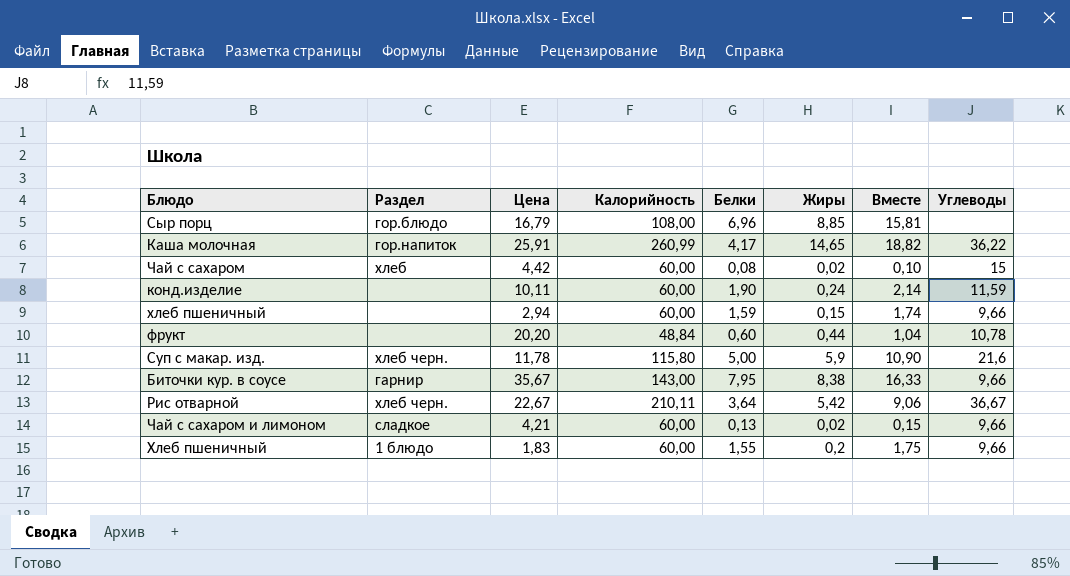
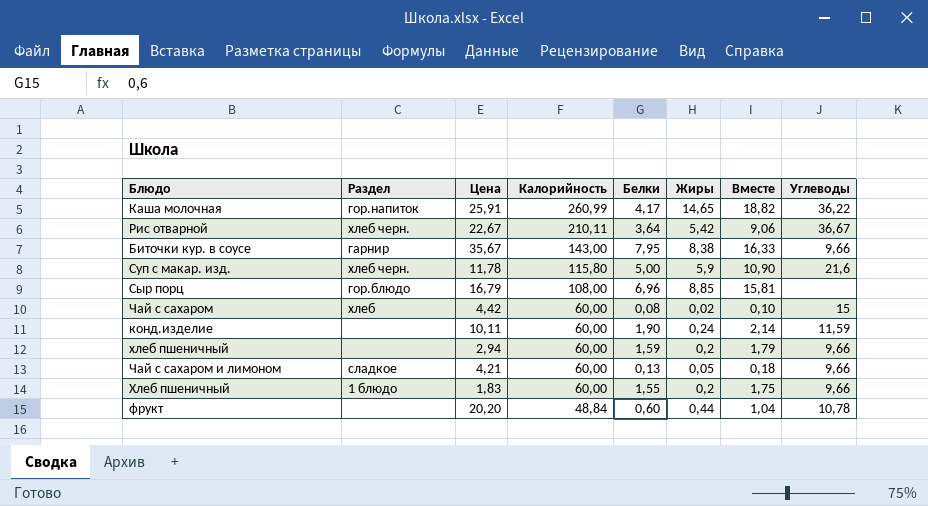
row order: none -> Калорийность descending
хлеб пшеничный | Жиры: 0,15 -> 0,2
хлеб пшеничный | Вместе: 1,74 -> 1,79
Чай с сахаром и лимоном | Жиры: 0,02 -> 0,05
Чай с сахаром и лимоном | Вместе: 0,15 -> 0,18

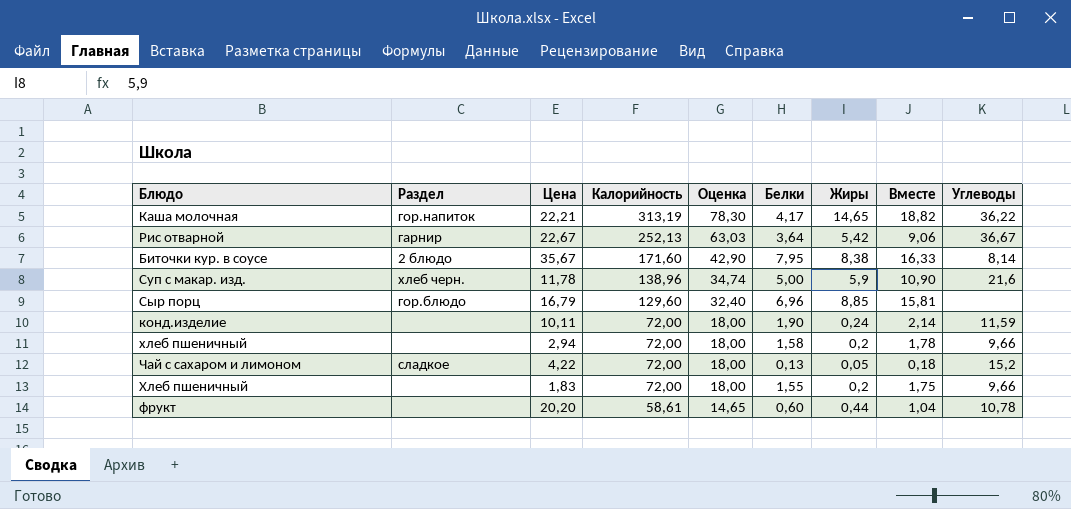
column Оценка | formula: none -> [Калорийность] * 0,25
row Чай с сахаром: хлеб | 4,42 | 60,00 | 0,08 | 0,02 | 0,10 | 15 -> none
Каша молочная | Цена: 25,91 -> 22,21
Каша молочная | Калорийность: 260,99 -> 313,19
Рис отварной | Раздел: хлеб черн. -> гарнир
Рис отварной | Калорийность: 210,11 -> 252,13
Биточки кур. в соусе | Раздел: гарнир -> 2 блюдо
Биточки кур. в соусе | Калорийность: 143,00 -> 171,60
Биточки кур. в соусе | Углеводы: 9,66 -> 8,14
Суп с макар. изд. | Калорийность: 115,80 -> 138,96
Сыр порц | Калорийность: 108,00 -> 129,60
конд.изделие | Калорийность: 60,00 -> 72,00
хлеб пшеничный | Калорийность: 60,00 -> 72,00
хлеб пшеничный | Белки: 1,59 -> 1,58
хлеб пшеничный | Вместе: 1,79 -> 1,78
Чай с сахаром и лимоном | Цена: 4,21 -> 4,22
Чай с сахаром и лимоном | Калорийность: 60,00 -> 72,00
Чай с сахаром и лимоном | Углеводы: 9,66 -> 15,2
Хлеб пшеничный | Раздел: 1 блюдо -> none
Хлеб пшеничный | Калорийность: 60,00 -> 72,00
фрукт | Калорийность: 48,84 -> 58,61

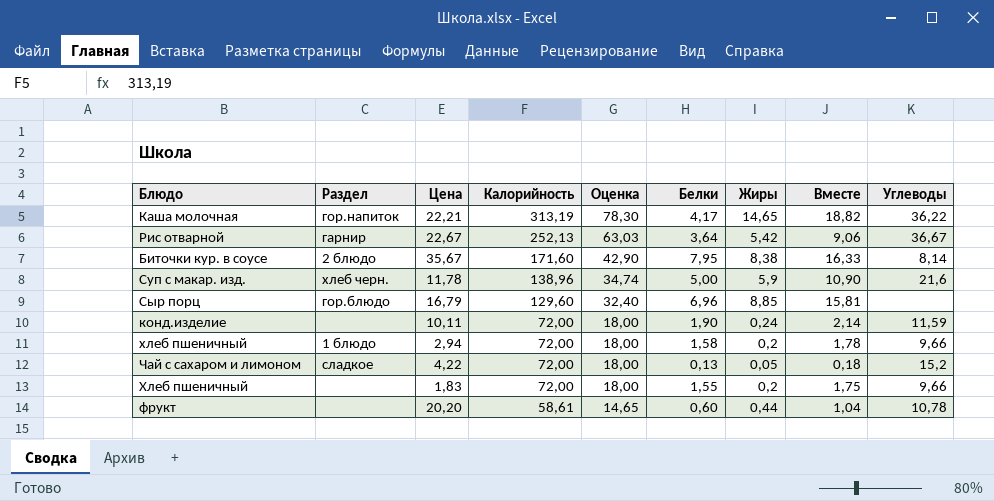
хлеб пшеничный | Раздел: none -> 1 блюдо

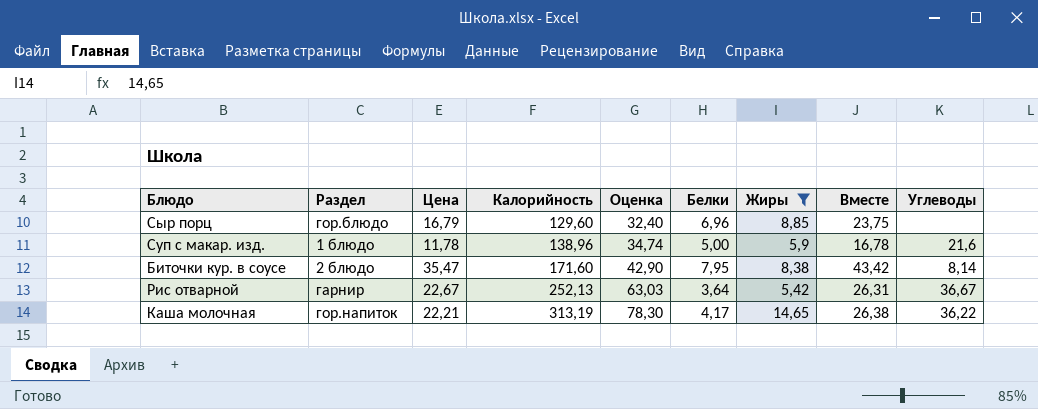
filter: none -> Жиры >= 5,42
row order: Калорийность descending -> Калорийность ascending
column Вместе | formula: [Белки] + [Жиры] -> [Цена] + [Белки]
Суп с макар. изд. | Раздел: хлеб черн. -> 1 блюдо
Биточки кур. в соусе | Цена: 35,67 -> 35,47

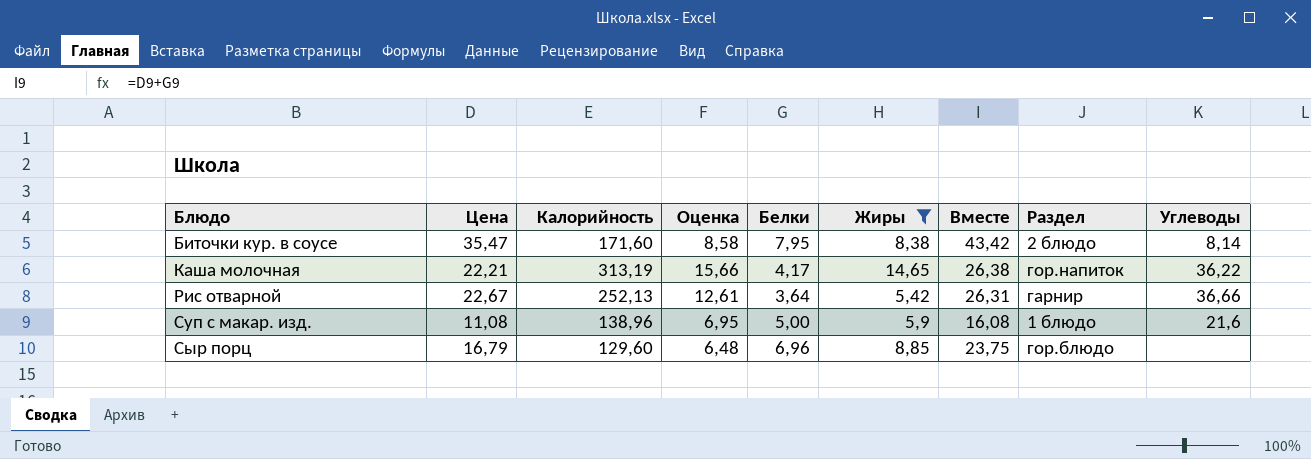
row order: Калорийность ascending -> Блюдо ascending
column Оценка | formula: [Калорийность] * 0,25 -> [Калорийность] * 0,05
column Раздел | position: 2 -> 8
Рис отварной | Углеводы: 36,67 -> 36,66
Суп с макар. изд. | Цена: 11,78 -> 11,08
Суп с макар. изд. | Вместе: 16,78 -> 16,08

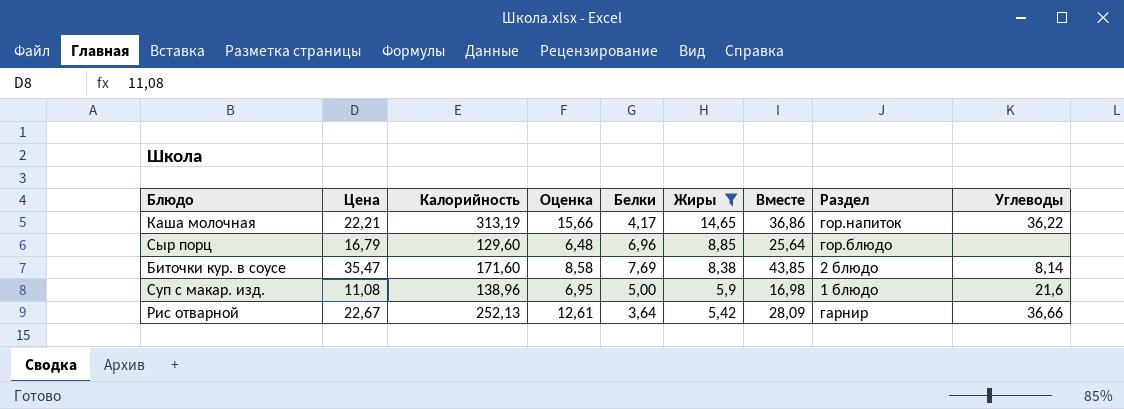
row order: Блюдо ascending -> Жиры descending
column Вместе | formula: [Цена] + [Белки] -> [Цена] + [Жиры]
Биточки кур. в соусе | Белки: 7,95 -> 7,69

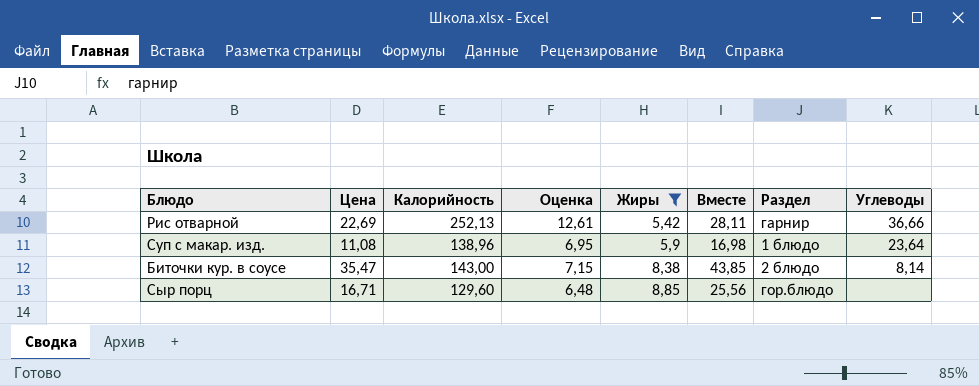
row order: Жиры descending -> Жиры ascending
column Белки | position: 5 -> none
row Каша молочная: 22,21 | 313,19 | 15,66 | 4,17 | 14,65 | 36,86 | гор.напиток | 36,22 -> none
Рис отварной | Цена: 22,67 -> 22,69
Рис отварной | Вместе: 28,09 -> 28,11
Суп с макар. изд. | Углеводы: 21,6 -> 23,64
Биточки кур. в соусе | Калорийность: 171,60 -> 143,00
Биточки кур. в соусе | Оценка: 8,58 -> 7,15
Сыр порц | Цена: 16,79 -> 16,71
Сыр порц | Вместе: 25,64 -> 25,56

